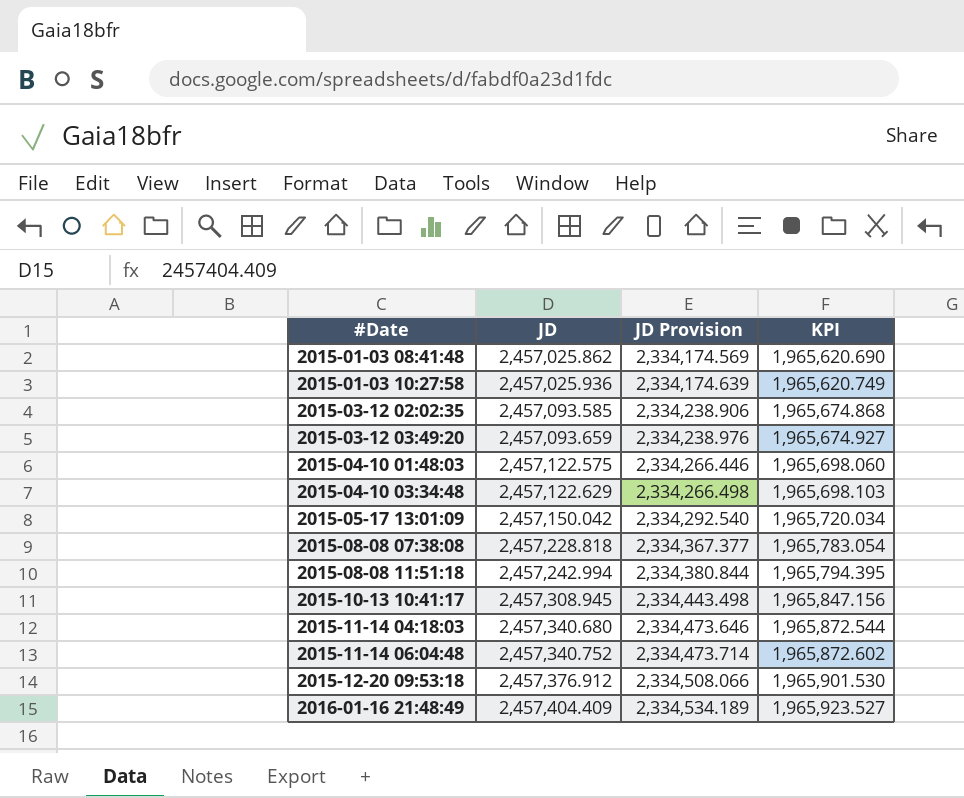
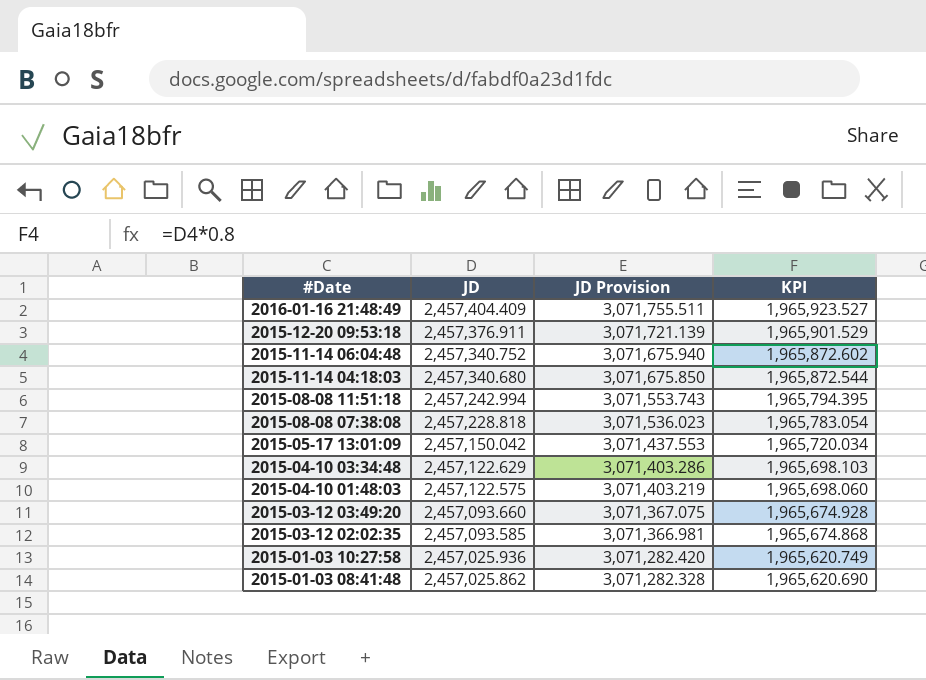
row order: #Date ascending -> #Date descending
column JD Provision | formula: [JD] * 0.95 -> [JD] * 1.25
row 2015-10-13 10:41:17: 2,457,308.945 | 2,334,443.498 | 1,965,847.156 -> none
2015-12-20 09:53:18 | JD: 2,457,376.912 -> 2,457,376.911
2015-12-20 09:53:18 | KPI: 1,965,901.530 -> 1,965,901.529
2015-03-12 03:49:20 | JD: 2,457,093.659 -> 2,457,093.660
2015-03-12 03:49:20 | KPI: 1,965,674.927 -> 1,965,674.928

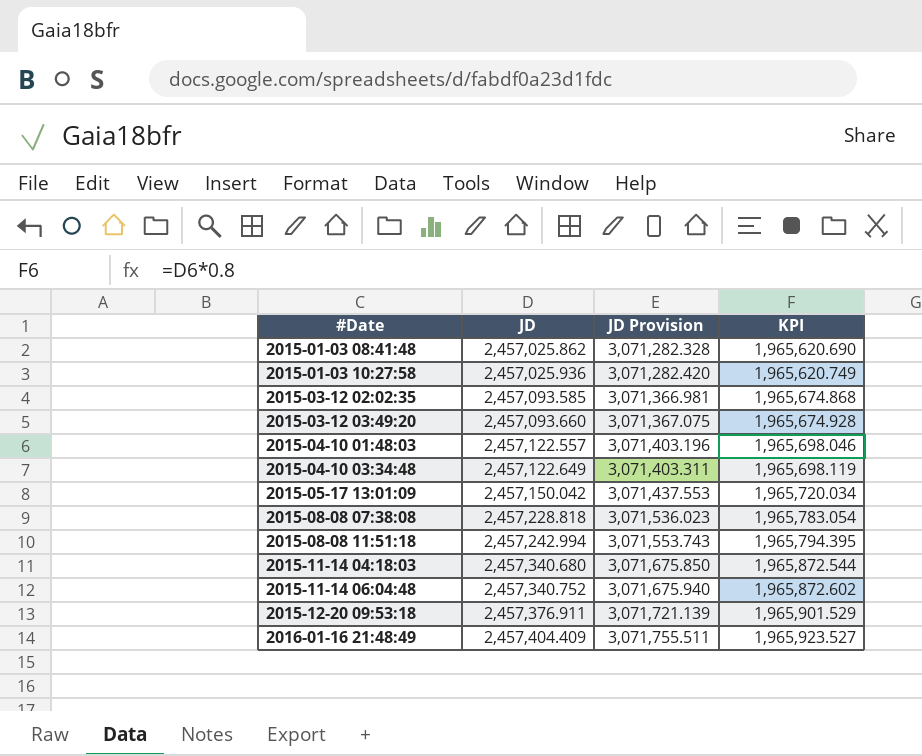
row order: #Date descending -> #Date ascending
2015-04-10 01:48:03 | JD: 2,457,122.575 -> 2,457,122.557
2015-04-10 01:48:03 | JD Provision: 3,071,403.219 -> 3,071,403.196
2015-04-10 01:48:03 | KPI: 1,965,698.060 -> 1,965,698.046
2015-04-10 03:34:48 | JD: 2,457,122.629 -> 2,457,122.649
2015-04-10 03:34:48 | JD Provision: 3,071,403.286 -> 3,071,403.311
2015-04-10 03:34:48 | KPI: 1,965,698.103 -> 1,965,698.119

